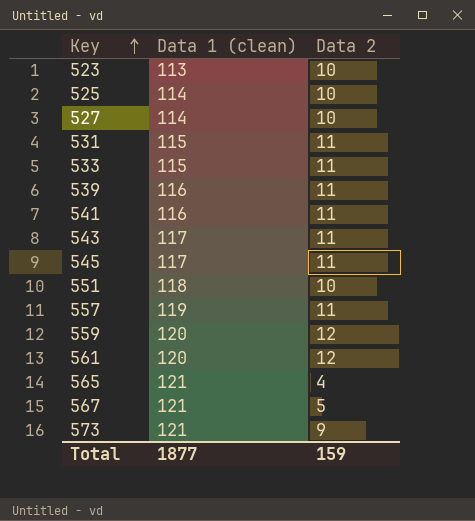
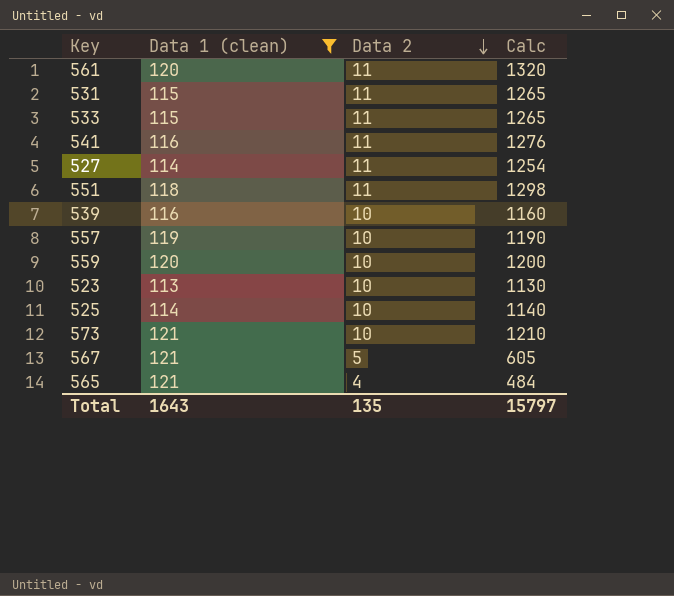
filter: none -> Data 1 (clean) != 117
row order: Key ascending -> Data 2 descending
column Calc | formula: none -> [Data 1 (clean)] * [Data 2]
561 | Data 2: 12 -> 11
527 | Data 2: 10 -> 11
551 | Data 2: 10 -> 11
539 | Data 2: 11 -> 10
557 | Data 2: 11 -> 10
559 | Data 2: 12 -> 10
573 | Data 2: 9 -> 10
Total | Data 1 (clean): 1877 -> 1643
Total | Data 2: 159 -> 135

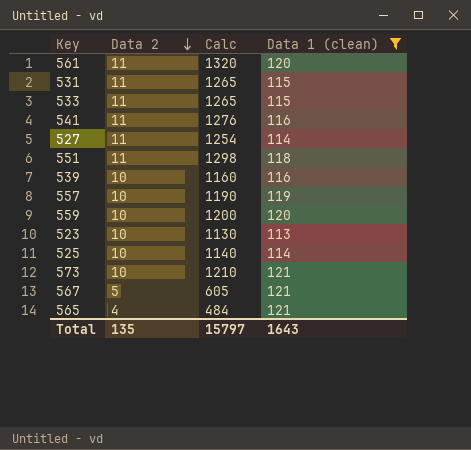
column Data 1 (clean) | position: 2 -> 4

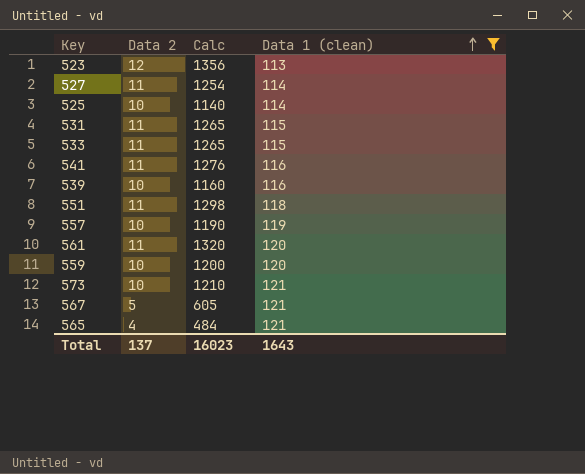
row order: Data 2 descending -> Data 1 (clean) ascending
523 | Data 2: 10 -> 12
523 | Calc: 1130 -> 1356
Total | Data 2: 135 -> 137
Total | Calc: 15797 -> 16023

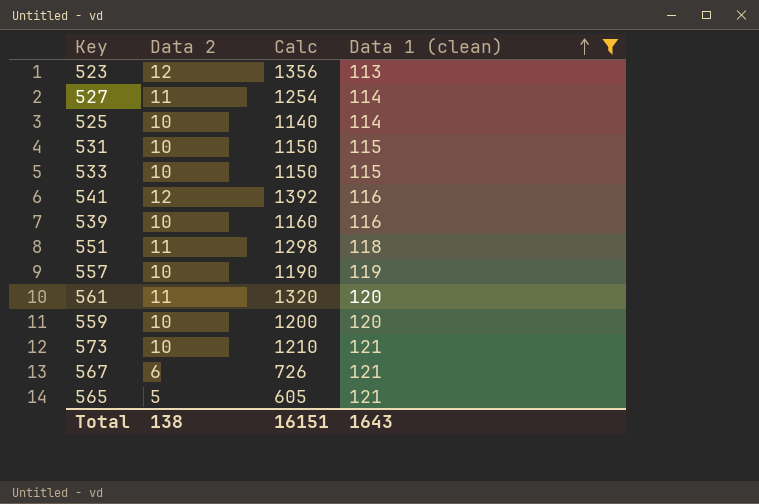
531 | Data 2: 11 -> 10
531 | Calc: 1265 -> 1150
533 | Data 2: 11 -> 10
533 | Calc: 1265 -> 1150
541 | Data 2: 11 -> 12
541 | Calc: 1276 -> 1392
567 | Data 2: 5 -> 6
567 | Calc: 605 -> 726
565 | Data 2: 4 -> 5
565 | Calc: 484 -> 605
Total | Data 2: 137 -> 138
Total | Calc: 16023 -> 16151

